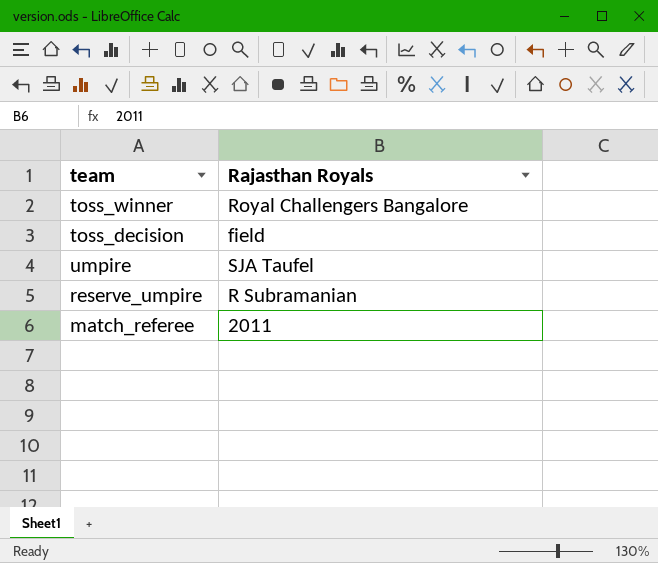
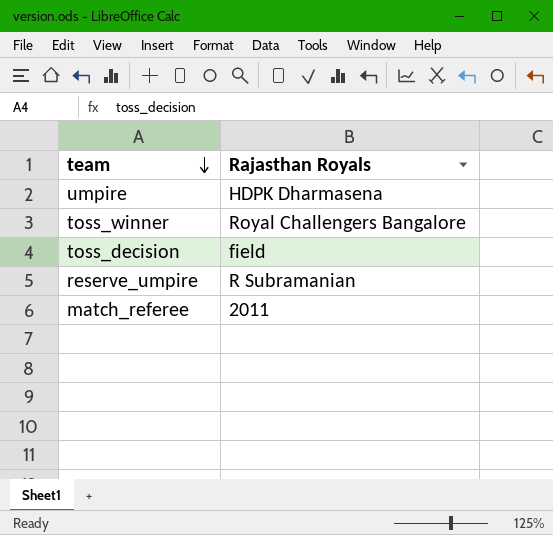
row order: none -> team descending
umpire | Rajasthan Royals: SJA Taufel -> HDPK Dharmasena

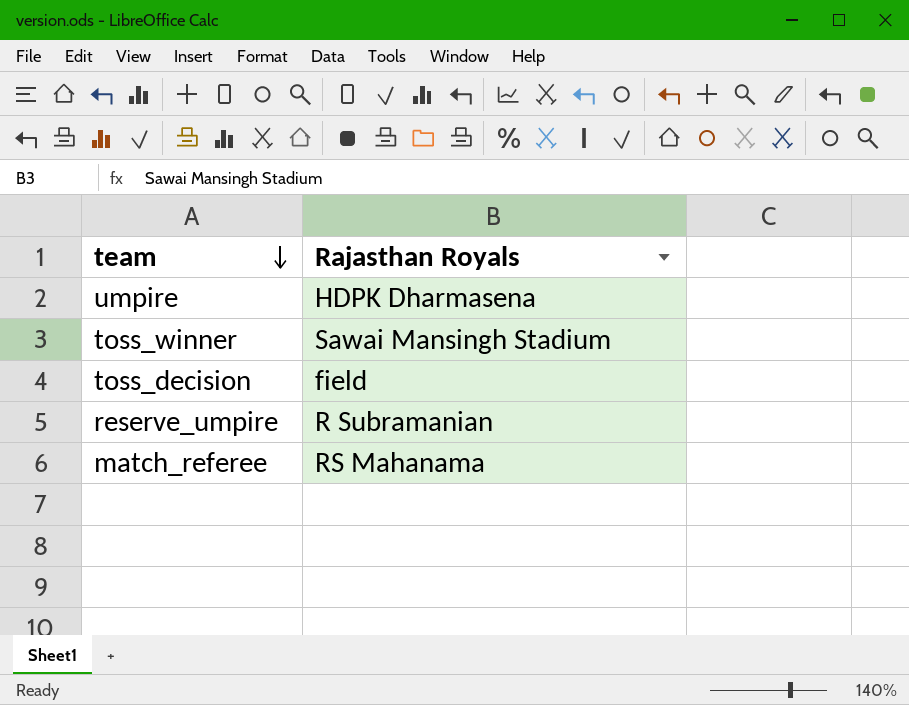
toss_winner | Rajasthan Royals: Royal Challengers Bangalore -> Sawai Mansingh Stadium
match_referee | Rajasthan Royals: 2011 -> RS Mahanama

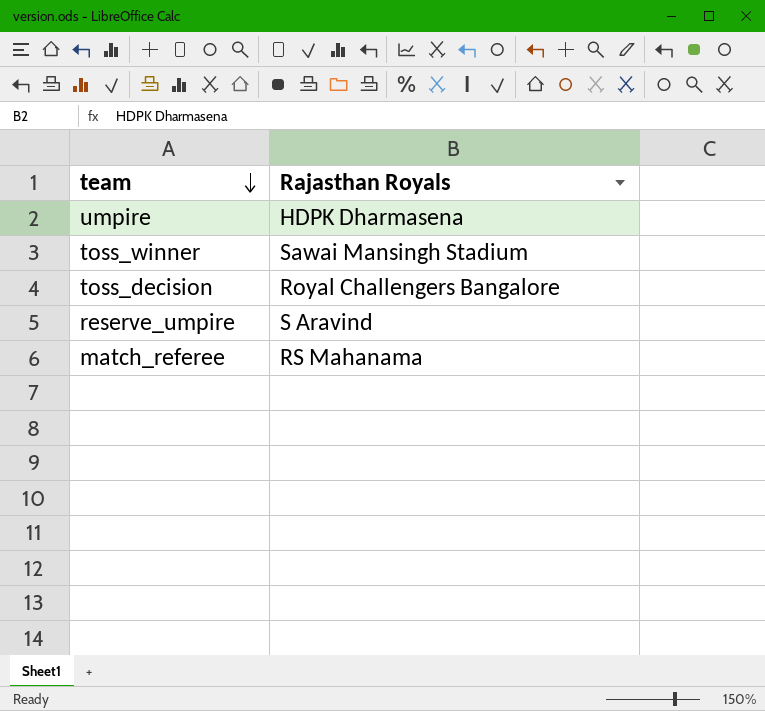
toss_decision | Rajasthan Royals: field -> Royal Challengers Bangalore
reserve_umpire | Rajasthan Royals: R Subramanian -> S Aravind

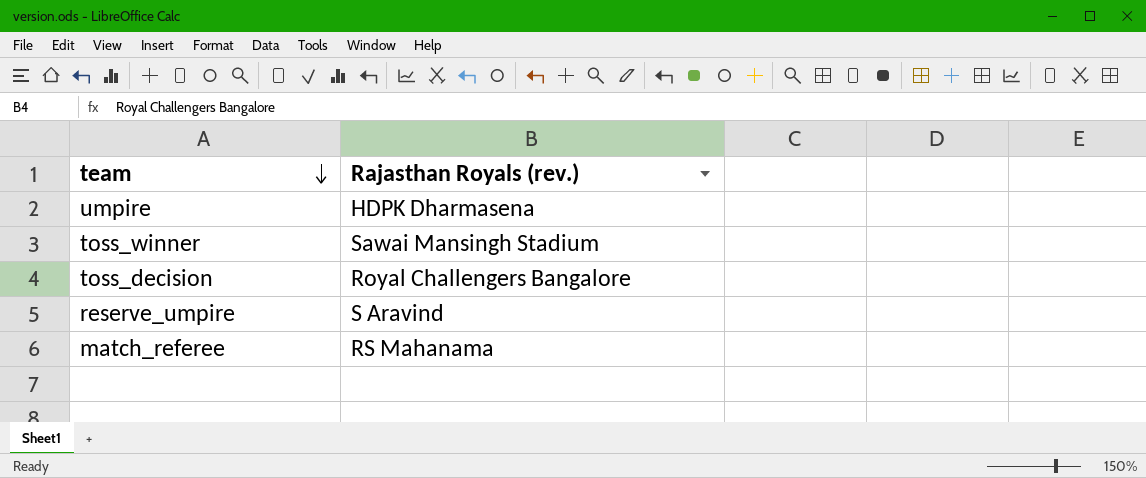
column name: Rajasthan Royals -> Rajasthan Royals (rev.)

